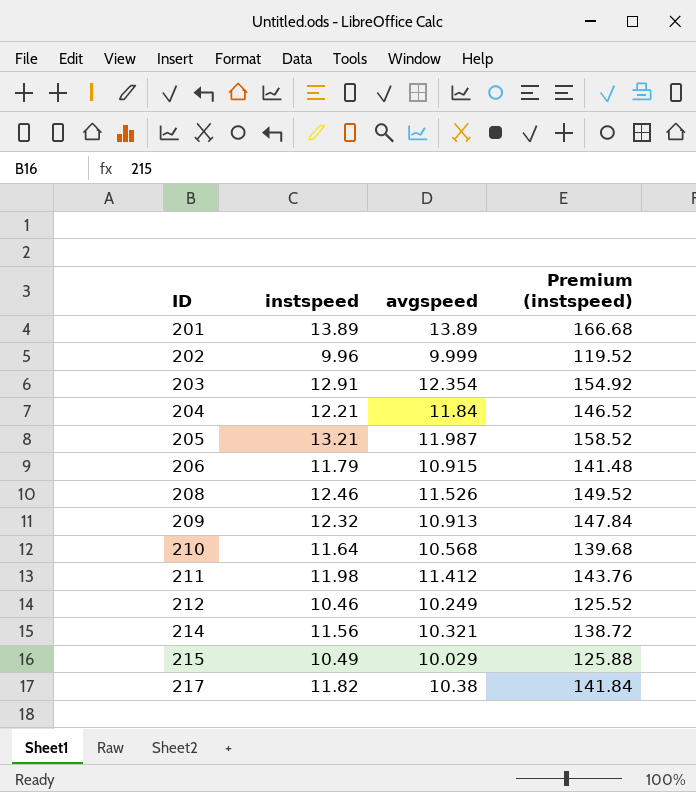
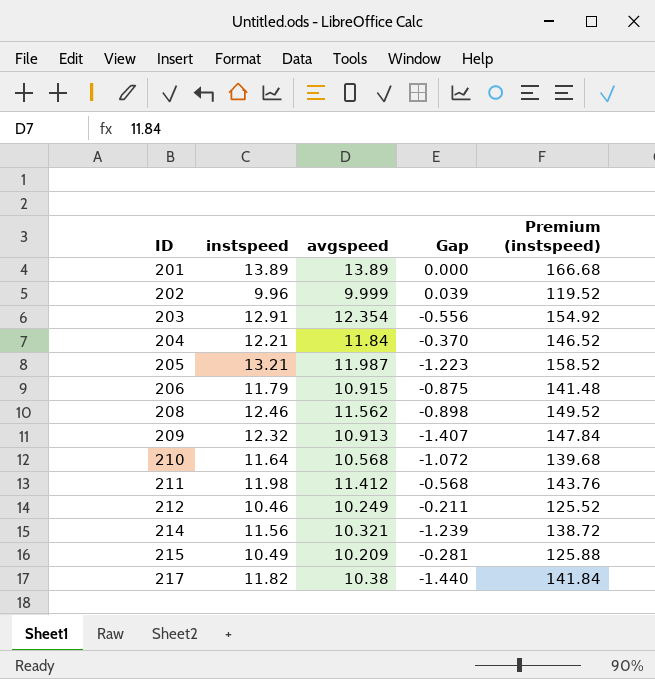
column Gap | formula: none -> [avgspeed] - [instspeed]
208 | avgspeed: 11.526 -> 11.562
215 | avgspeed: 10.029 -> 10.209

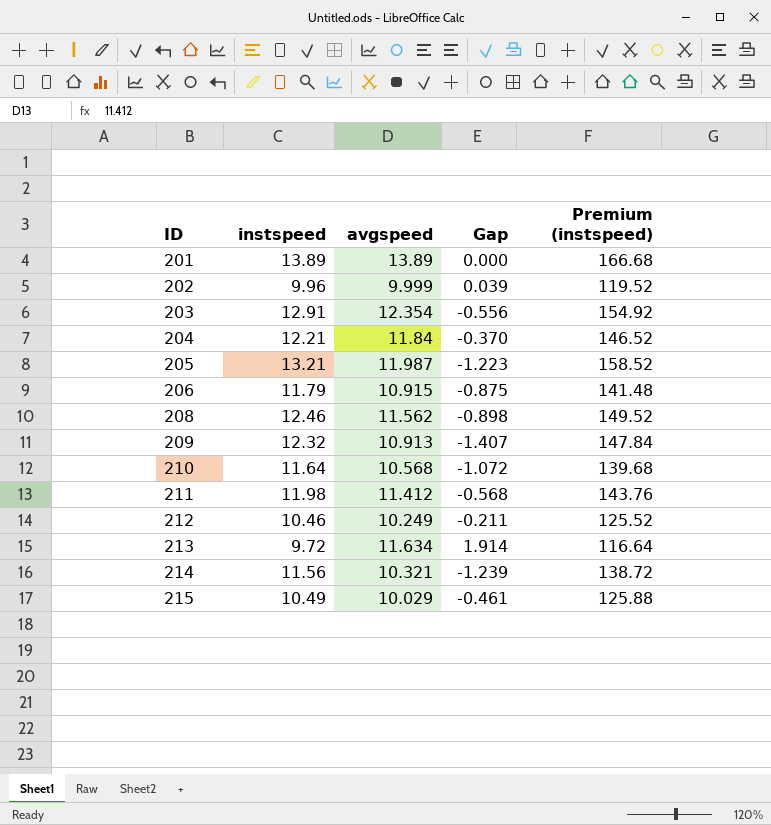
row 217: 11.82 | 10.38 | -1.440 | 141.84 -> none
row 213: none -> 9.72 | 11.634 | 1.914 | 116.64
215 | avgspeed: 10.209 -> 10.029
215 | Gap: -0.281 -> -0.461

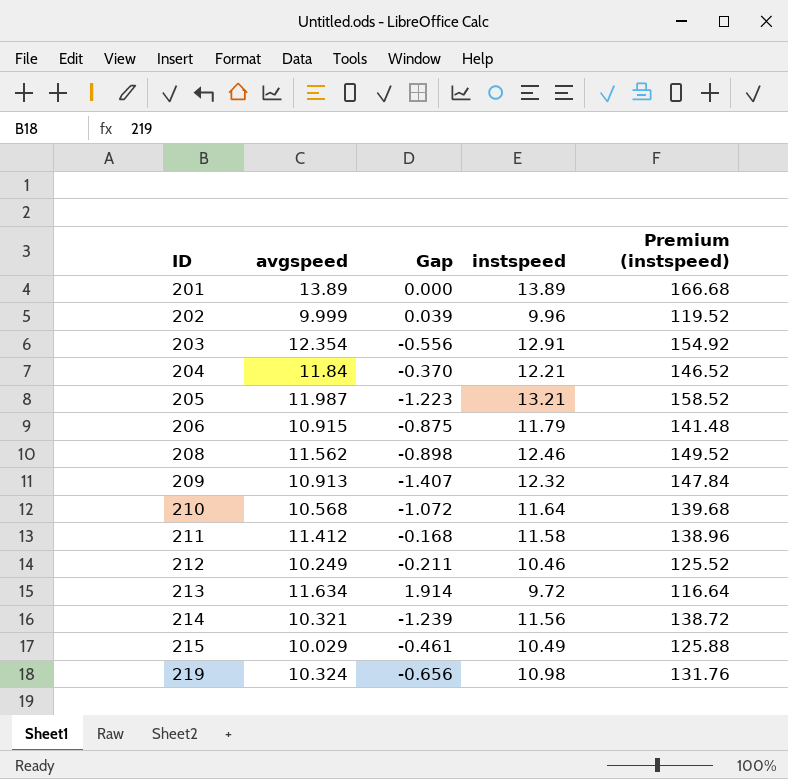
column instspeed | position: 2 -> 4
211 | Gap: -0.568 -> -0.168
211 | instspeed: 11.98 -> 11.58
211 | Premium (instspeed): 143.76 -> 138.96
row 219: none -> 10.324 | -0.656 | 10.98 | 131.76

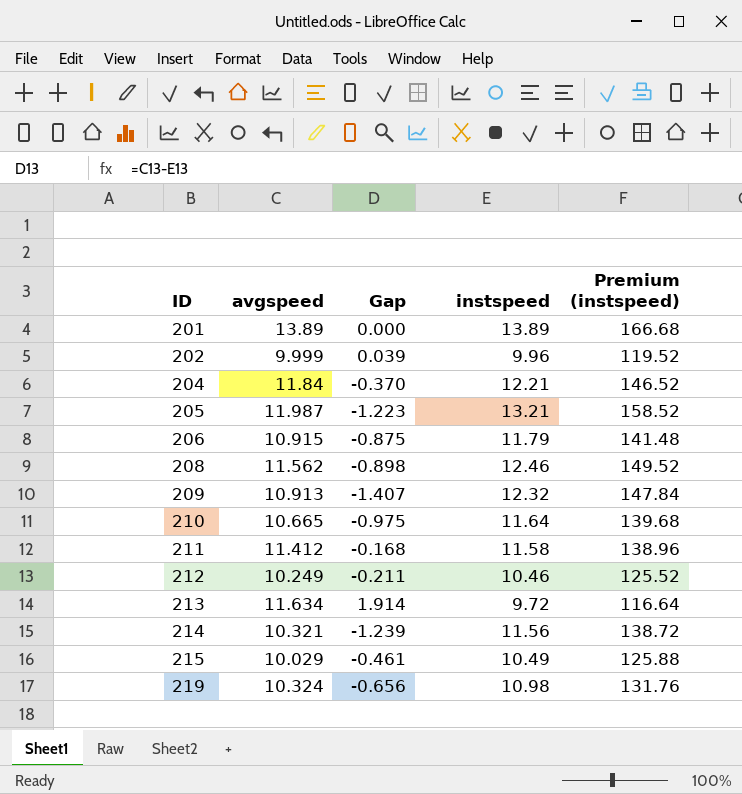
row 203: 12.354 | -0.556 | 12.91 | 154.92 -> none
210 | avgspeed: 10.568 -> 10.665
210 | Gap: -1.072 -> -0.975

